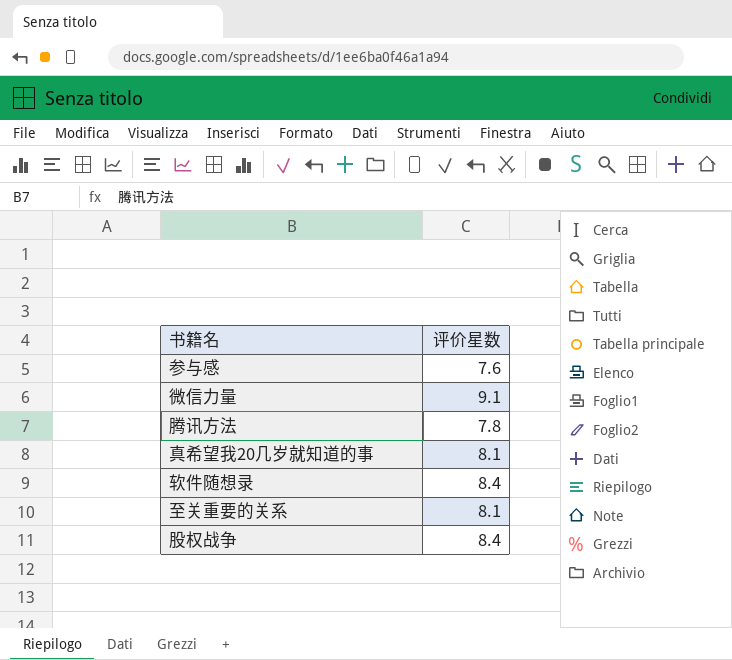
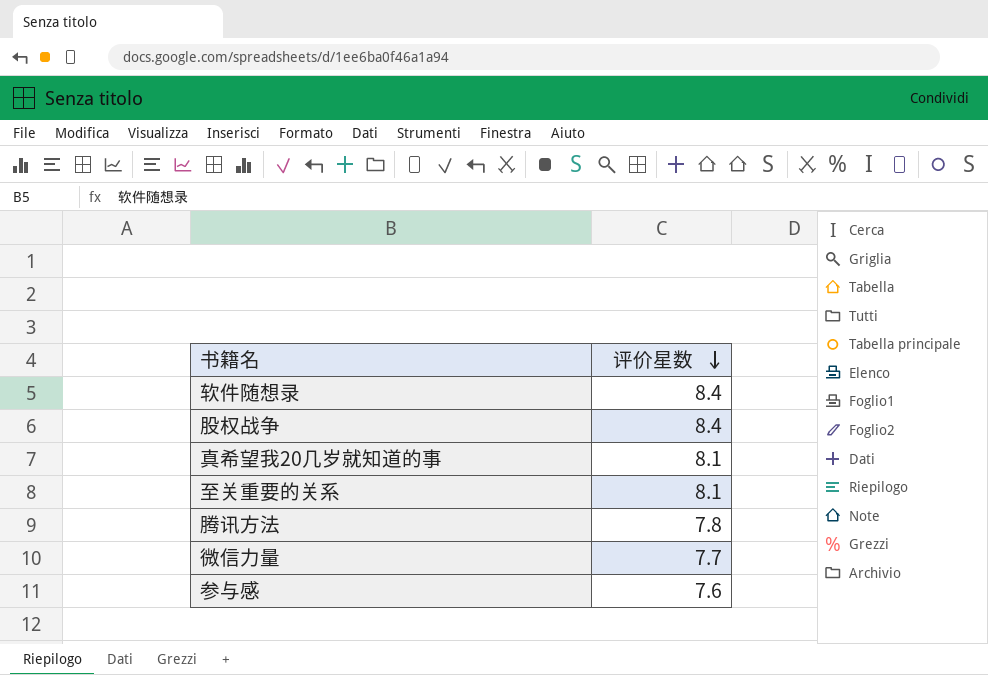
row order: none -> 评价星数 descending
微信力量 | 评价星数: 9.1 -> 7.7

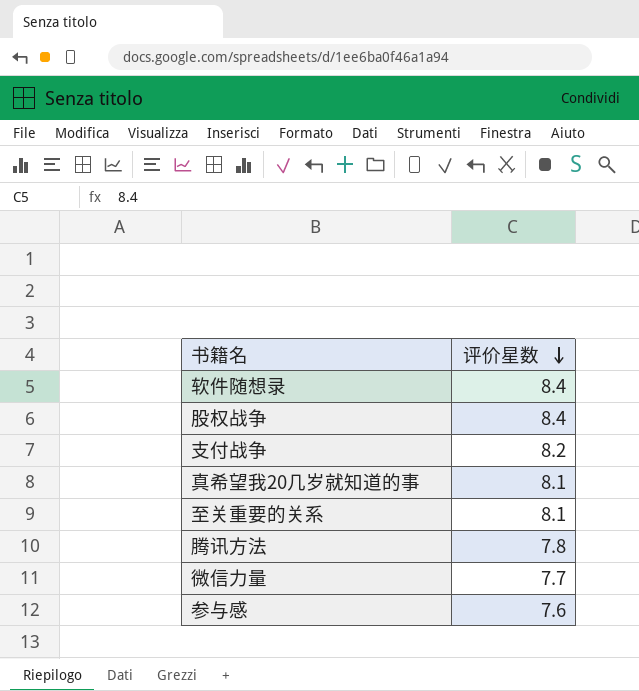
row 支付战争: none -> 8.2

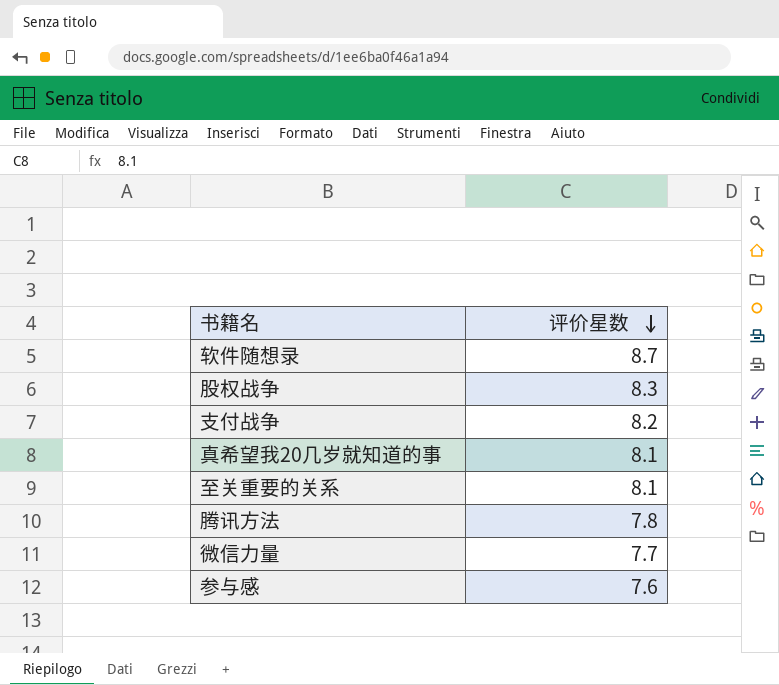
软件随想录 | 评价星数: 8.4 -> 8.7
股权战争 | 评价星数: 8.4 -> 8.3

